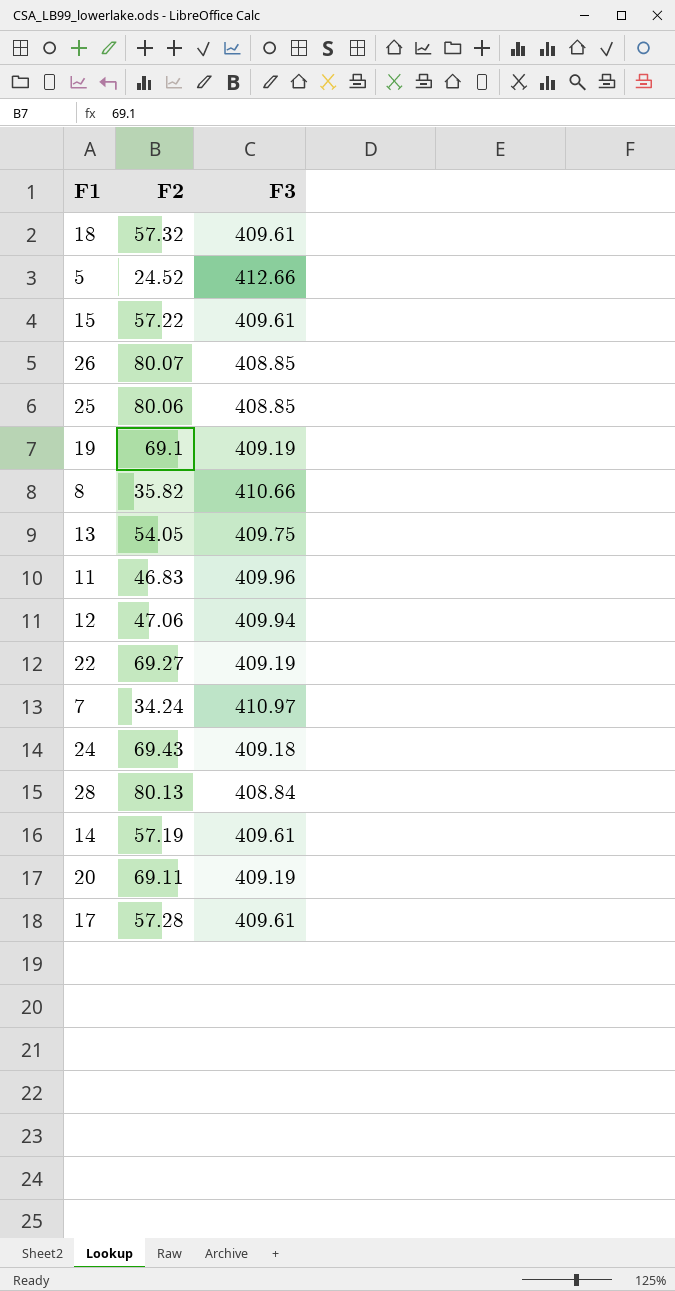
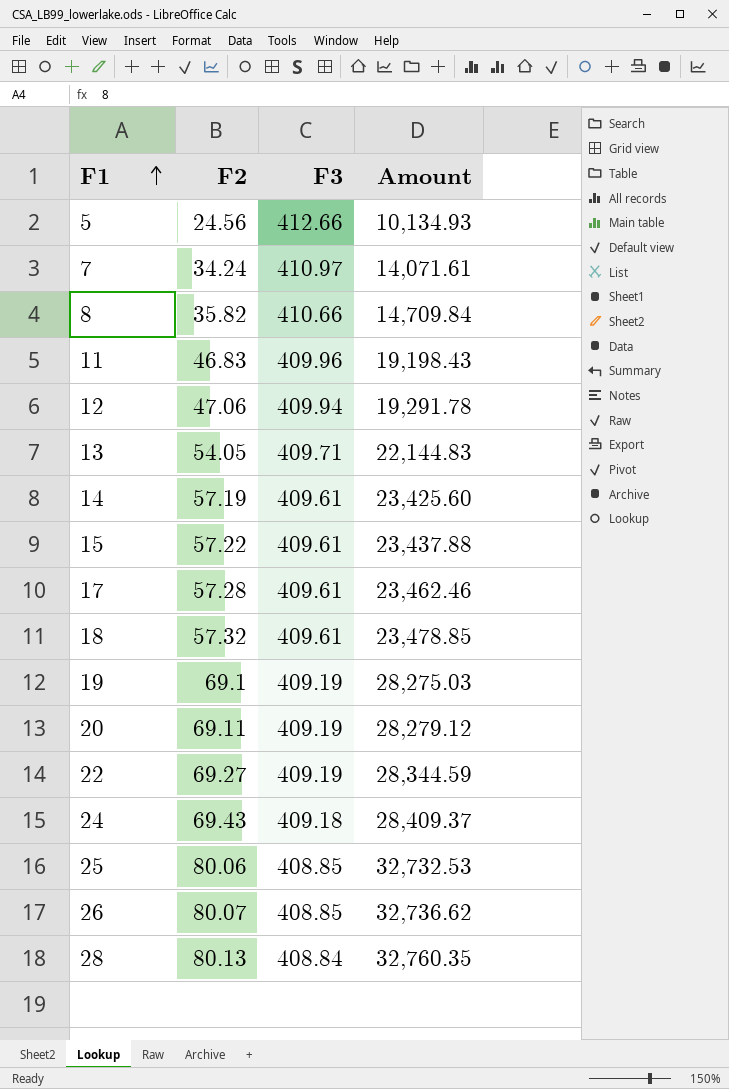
row order: none -> F1 ascending
column Amount | formula: none -> [F2] * [F3]
5 | F2: 24.52 -> 24.56
13 | F3: 409.75 -> 409.71

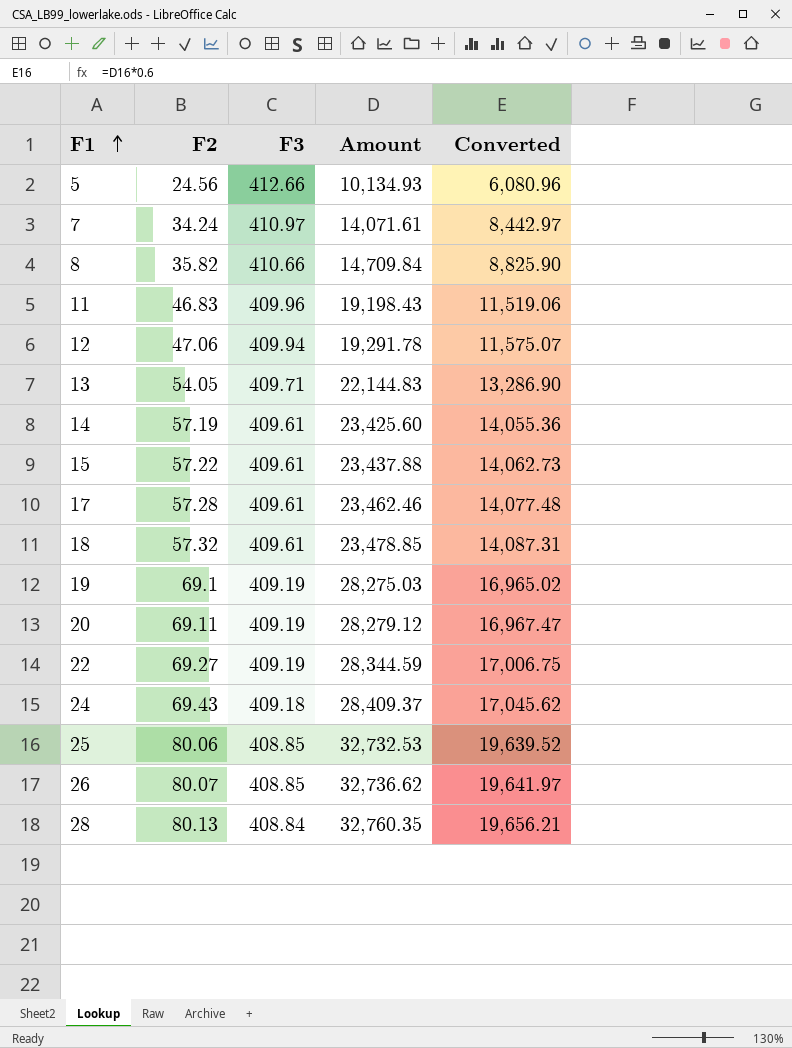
column Converted | formula: none -> [Amount] * 0.6

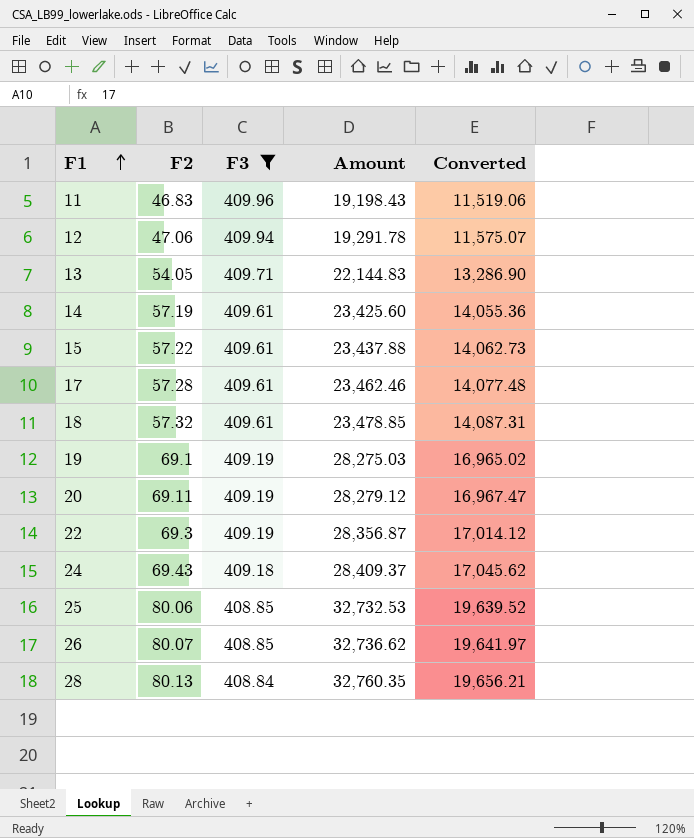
filter: none -> F3 <= 409.96
22 | F2: 69.27 -> 69.3
22 | Amount: 28,344.59 -> 28,356.87
22 | Converted: 17,006.75 -> 17,014.12

